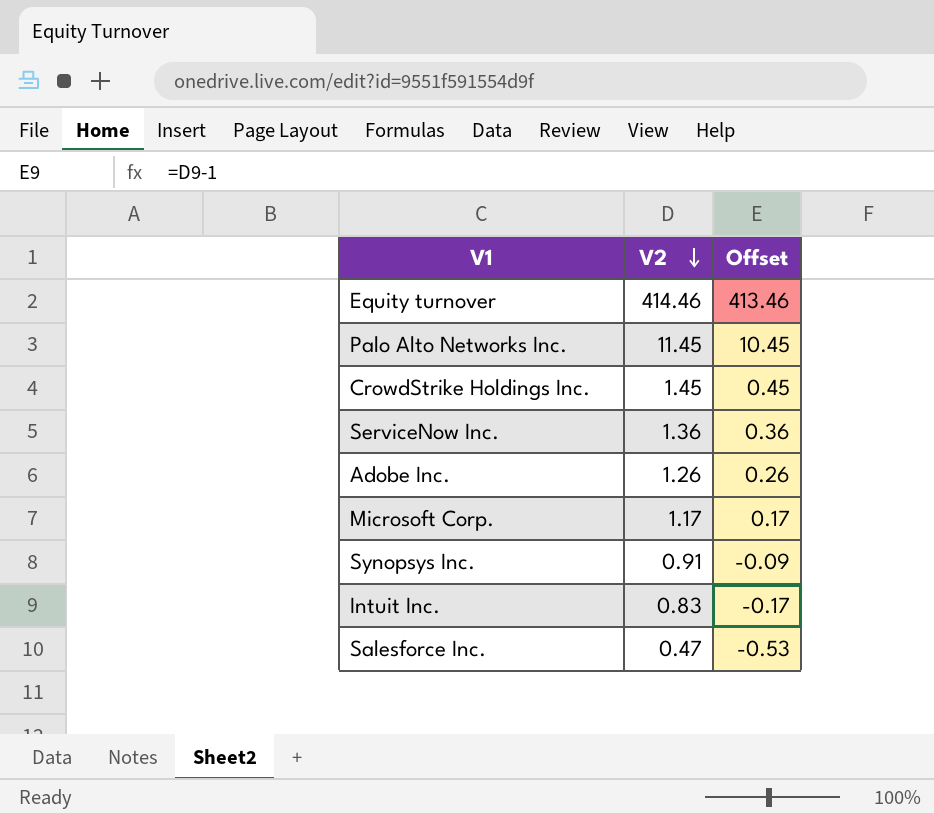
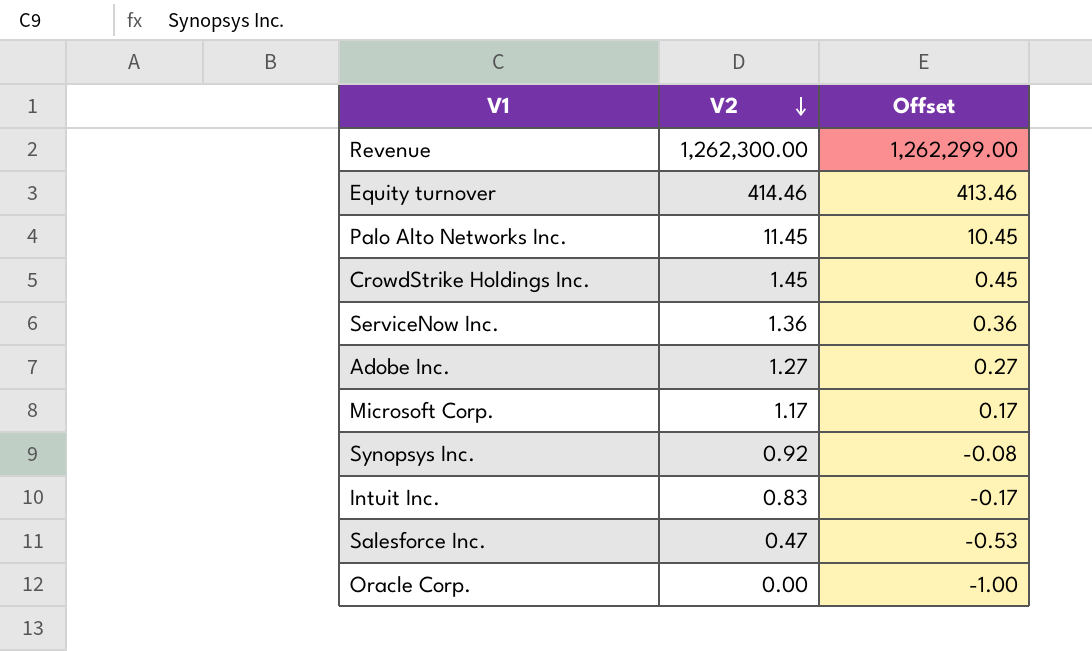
row Revenue: none -> 1,262,300.00 | 1,262,299.00
Adobe Inc. | V2: 1.26 -> 1.27
Adobe Inc. | Offset: 0.26 -> 0.27
Synopsys Inc. | V2: 0.91 -> 0.92
Synopsys Inc. | Offset: -0.09 -> -0.08
row Oracle Corp.: none -> 0.00 | -1.00

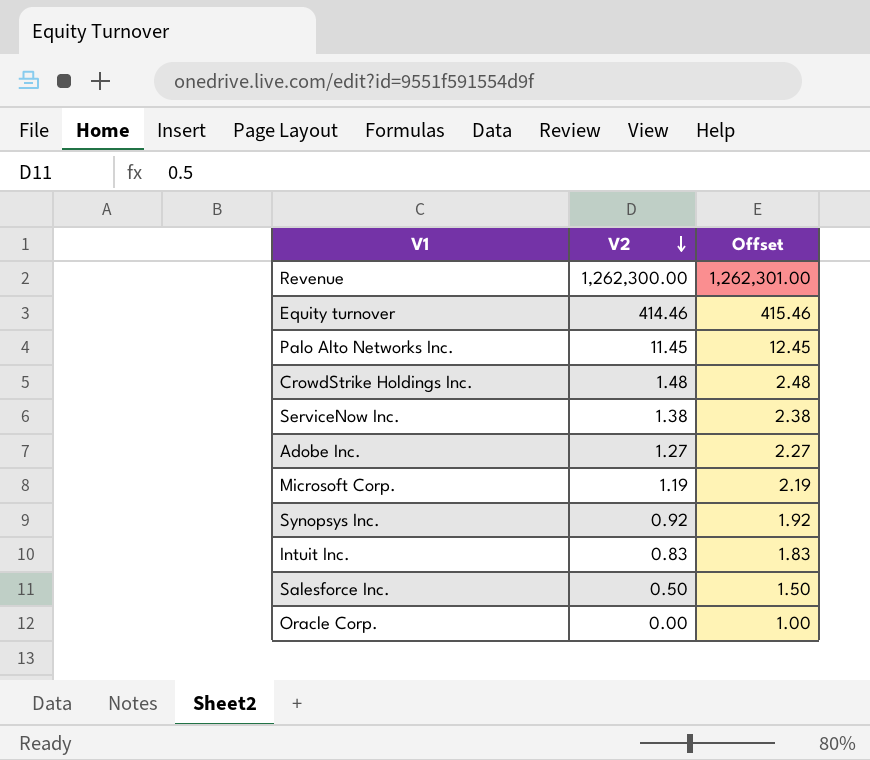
column Offset | formula: [V2] - 1 -> [V2] + 1
CrowdStrike Holdings Inc. | V2: 1.45 -> 1.48
ServiceNow Inc. | V2: 1.36 -> 1.38
Microsoft Corp. | V2: 1.17 -> 1.19
Salesforce Inc. | V2: 0.47 -> 0.50

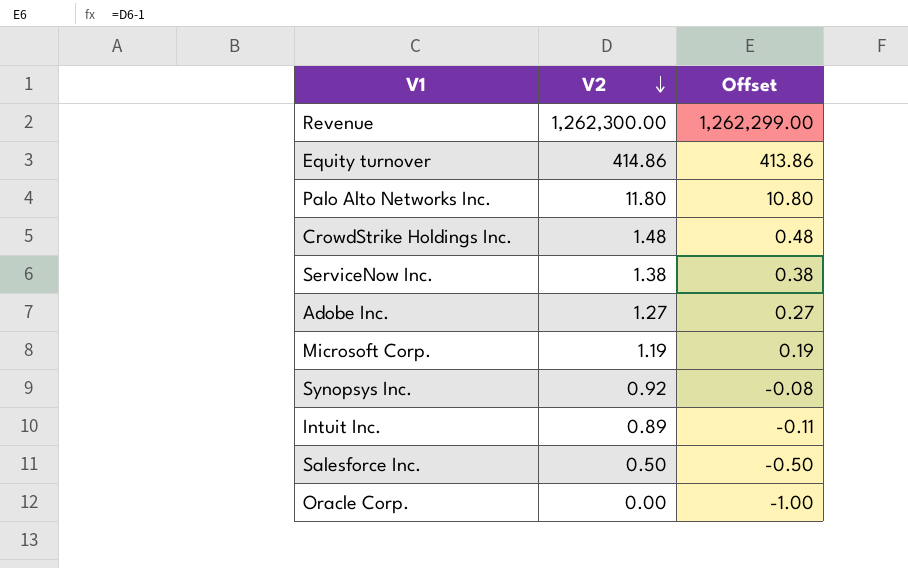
column Offset | formula: [V2] + 1 -> [V2] - 1
Equity turnover | V2: 414.46 -> 414.86
Palo Alto Networks Inc. | V2: 11.45 -> 11.80
Intuit Inc. | V2: 0.83 -> 0.89

